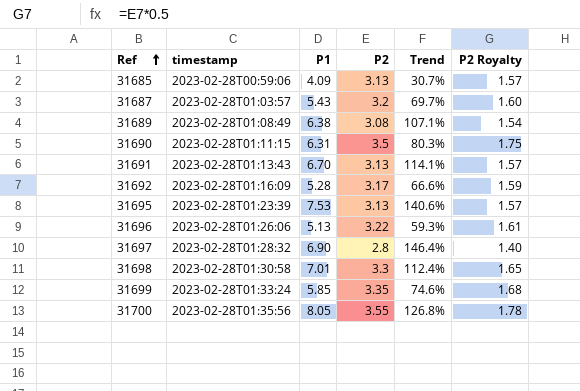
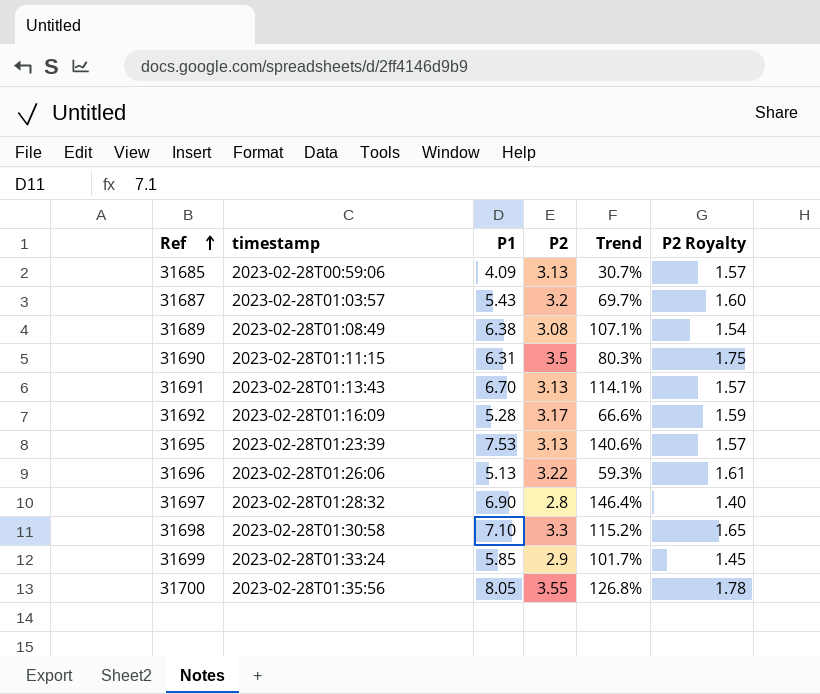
31698 | P1: 7.01 -> 7.10
31698 | Trend: 112.4% -> 115.2%
31699 | P2: 3.35 -> 2.9
31699 | Trend: 74.6% -> 101.7%
31699 | P2 Royalty: 1.68 -> 1.45

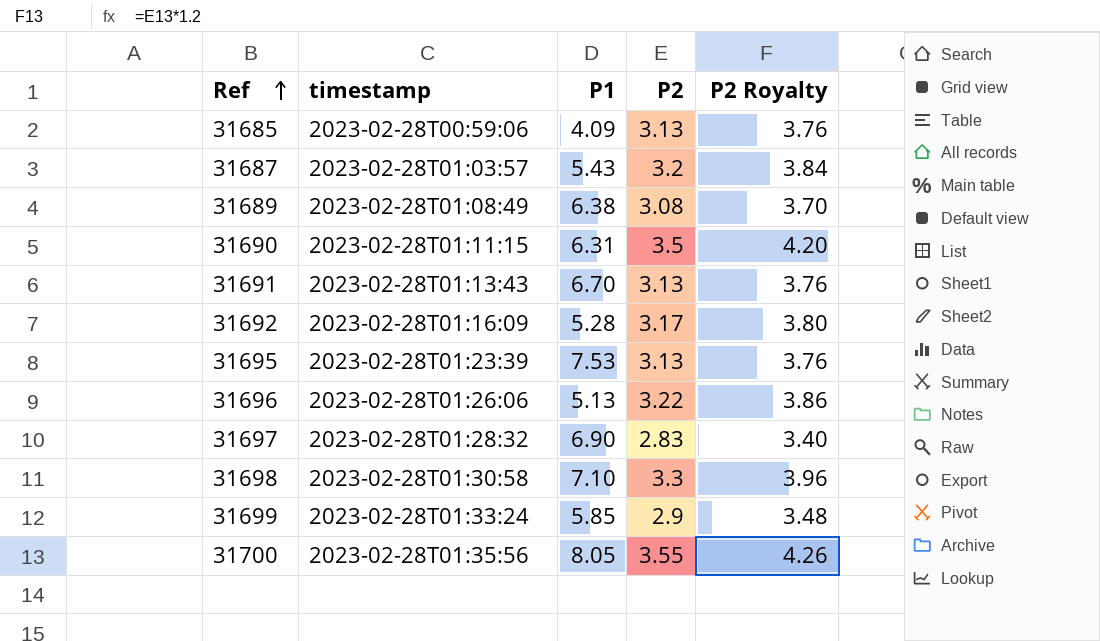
column Trend | formula: ([P1] - [P2]) / [P2] -> none
column P2 Royalty | formula: [P2] * 0.5 -> [P2] * 1.2
31697 | P2: 2.8 -> 2.83

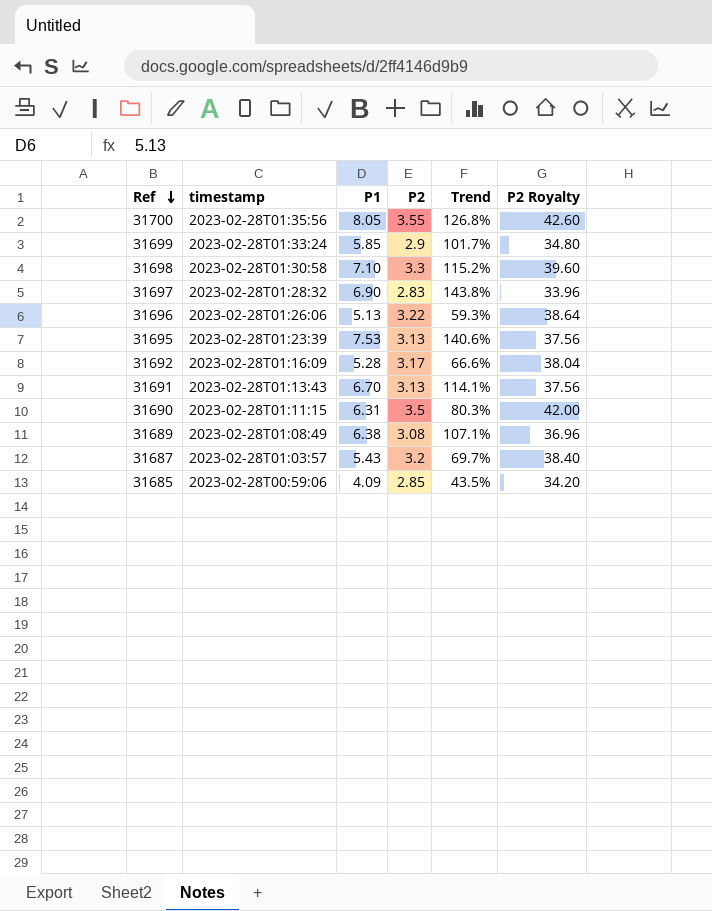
row order: Ref ascending -> Ref descending
column Trend | formula: none -> ([P1] - [P2]) / [P2]
column P2 Royalty | formula: [P2] * 1.2 -> [P2] * 12
31685 | P2: 3.13 -> 2.85

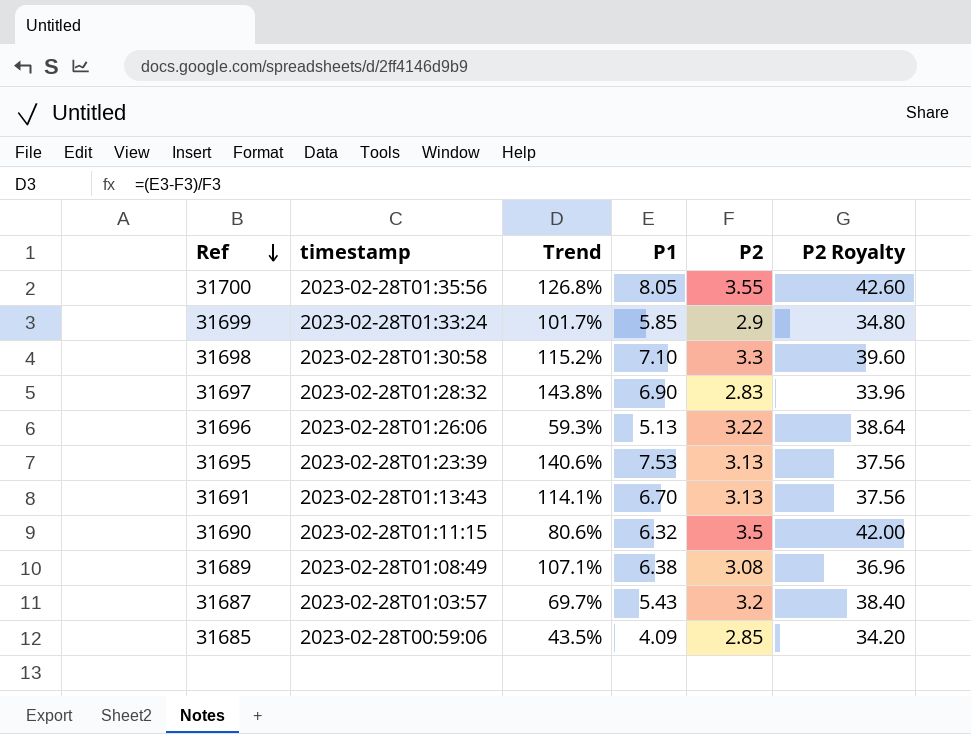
column Trend | position: 5 -> 3
row 31692: 2023-02-28T01:16:09 | 5.28 | 3.17 | 66.6% | 38.04 -> none
31690 | Trend: 80.3% -> 80.6%
31690 | P1: 6.31 -> 6.32

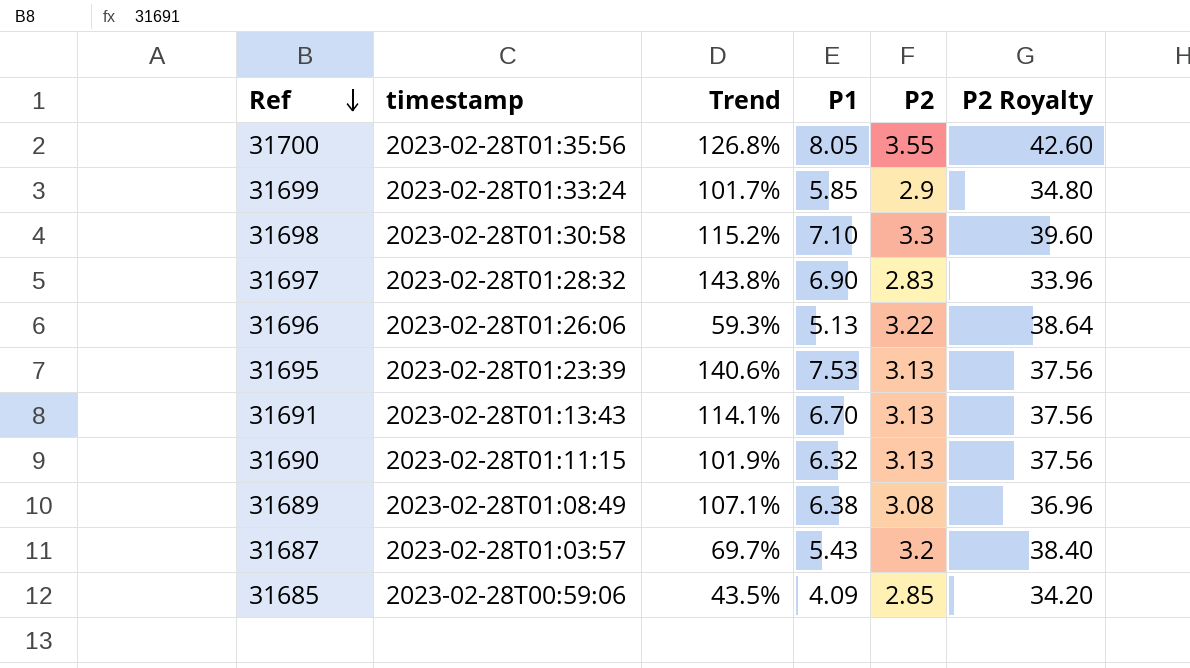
31690 | Trend: 80.6% -> 101.9%
31690 | P2: 3.5 -> 3.13
31690 | P2 Royalty: 42.00 -> 37.56

